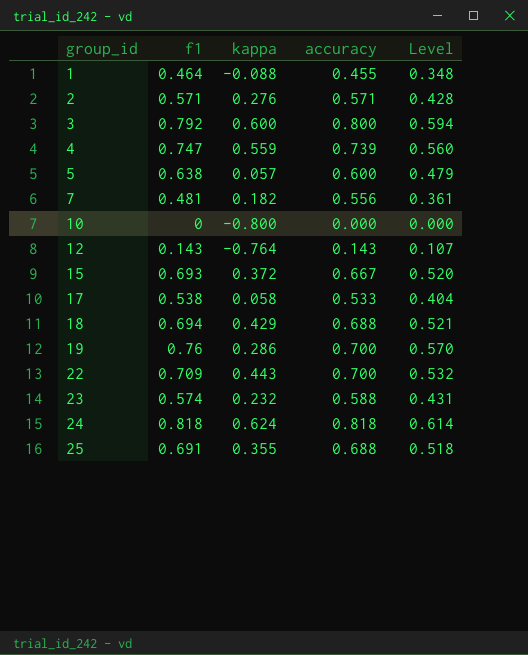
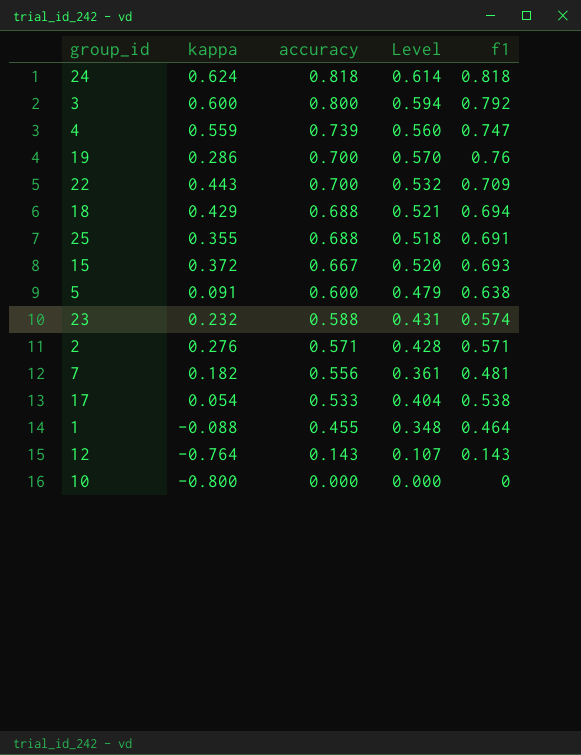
row order: group_id ascending -> accuracy descending
column f1 | position: 2 -> 5
5 | kappa: 0.057 -> 0.091
17 | kappa: 0.058 -> 0.054

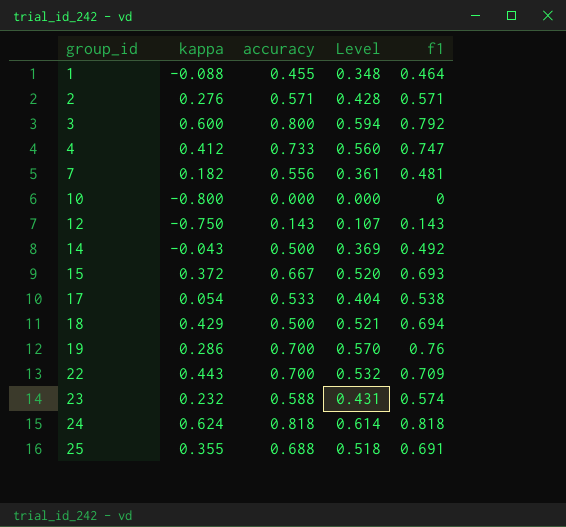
row order: accuracy descending -> group_id ascending
row 5: 0.091 | 0.600 | 0.479 | 0.638 -> none
4 | kappa: 0.559 -> 0.412
4 | accuracy: 0.739 -> 0.733
12 | kappa: -0.764 -> -0.750
row 14: none -> -0.043 | 0.500 | 0.369 | 0.492
18 | accuracy: 0.688 -> 0.500

